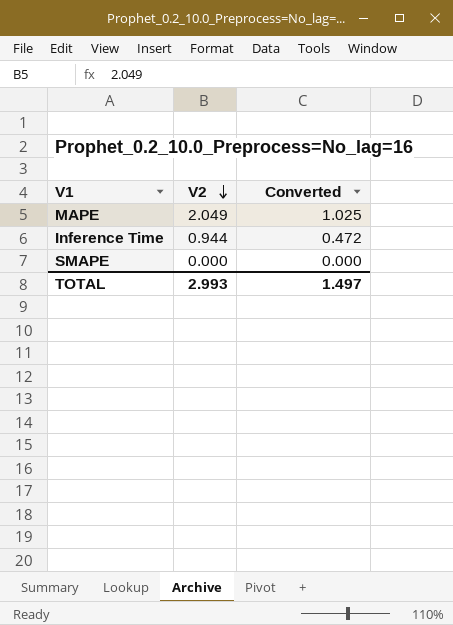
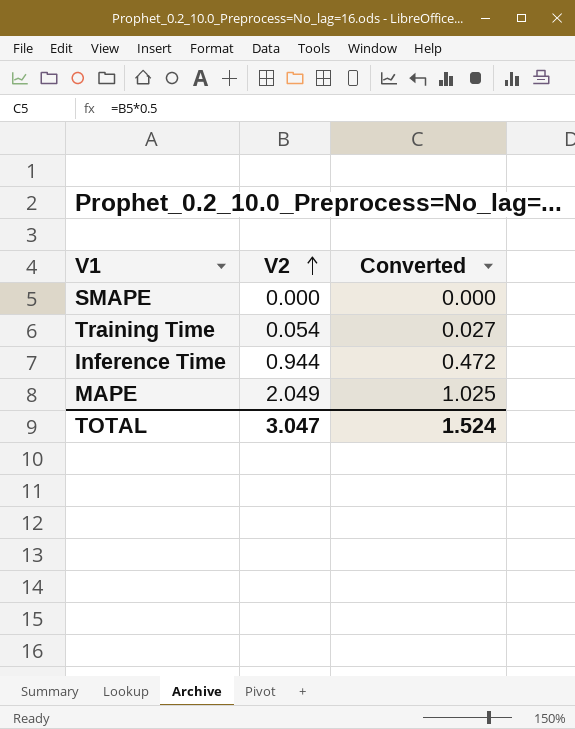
row order: V2 descending -> V2 ascending
row Training Time: none -> 0.054 | 0.027
TOTAL | V2: 2.993 -> 3.047
TOTAL | Converted: 1.497 -> 1.524

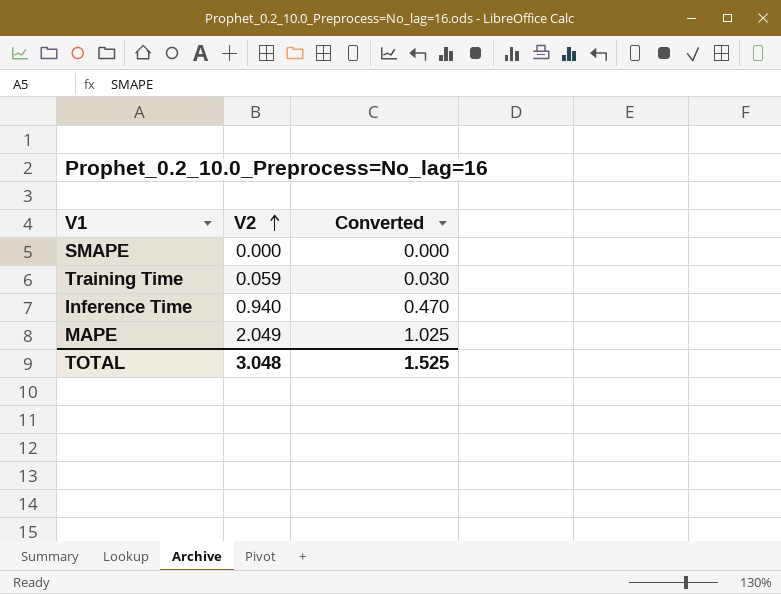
Training Time | V2: 0.054 -> 0.059
Training Time | Converted: 0.027 -> 0.030
Inference Time | V2: 0.944 -> 0.940
Inference Time | Converted: 0.472 -> 0.470
TOTAL | V2: 3.047 -> 3.048
TOTAL | Converted: 1.524 -> 1.525

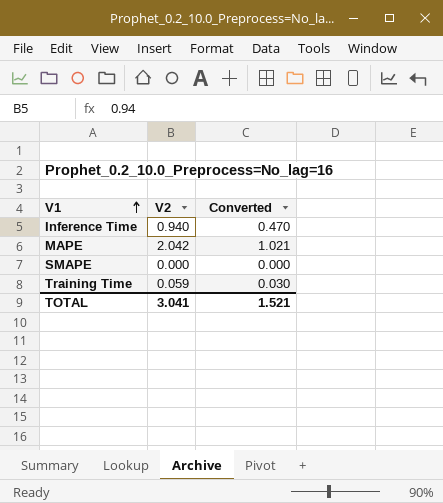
row order: V2 ascending -> V1 ascending
MAPE | V2: 2.049 -> 2.042
MAPE | Converted: 1.025 -> 1.021
TOTAL | V2: 3.048 -> 3.041
TOTAL | Converted: 1.525 -> 1.521

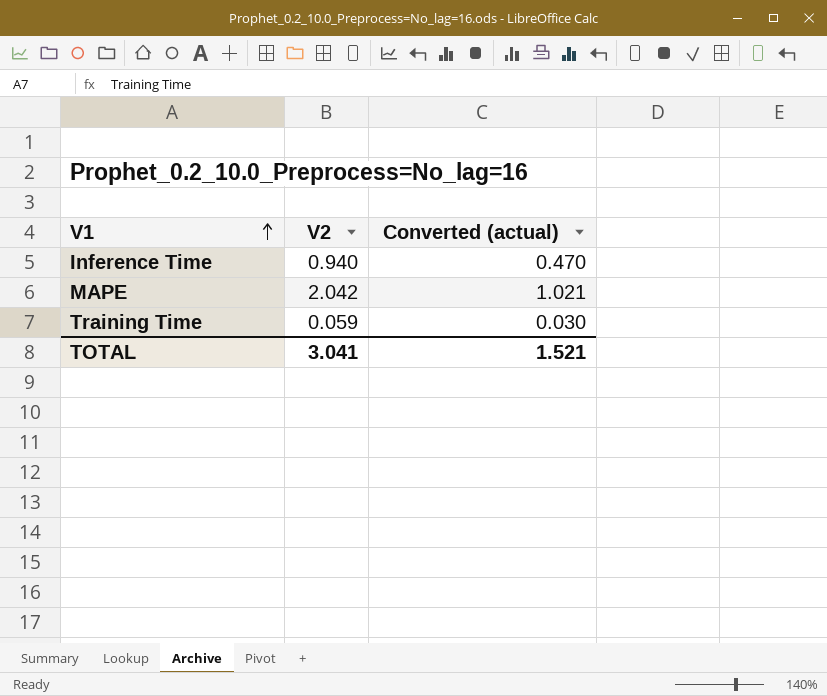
column name: Converted -> Converted (actual)
row SMAPE: 0.000 | 0.000 -> none

